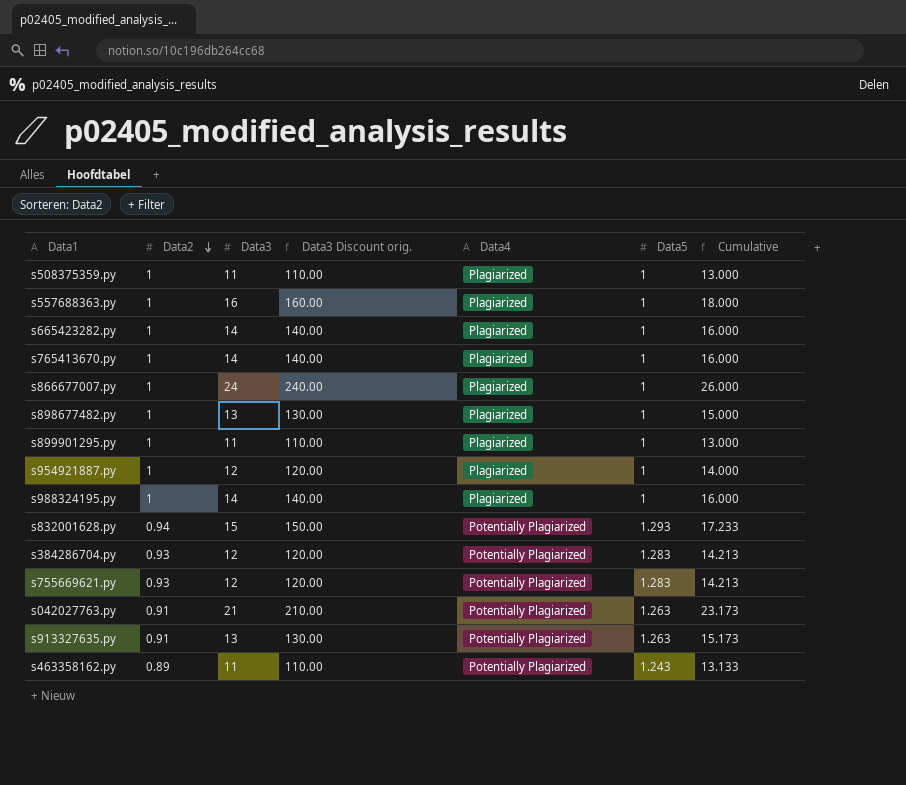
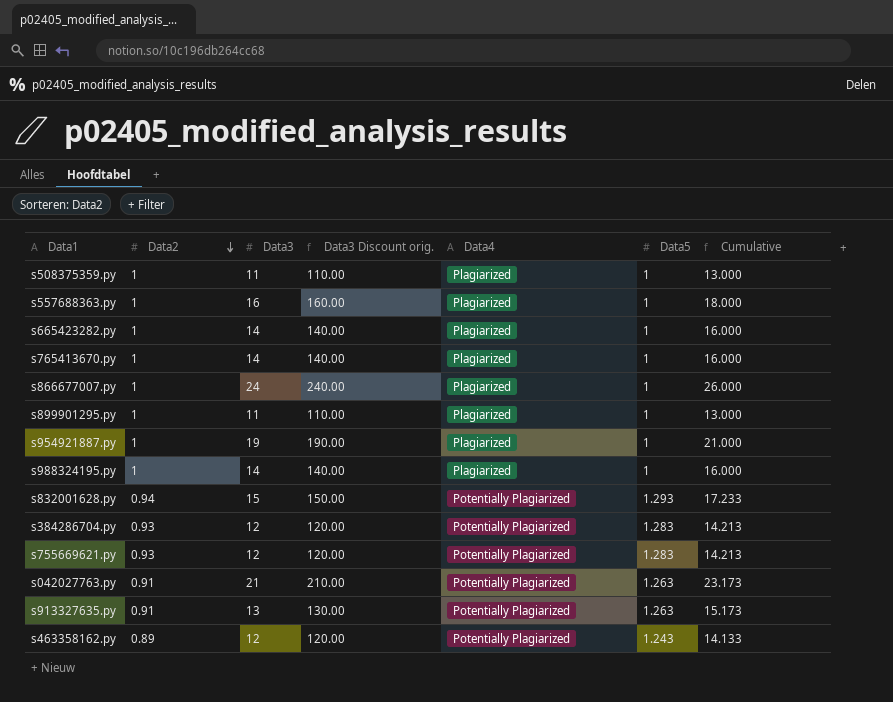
row s898677482.py: 1 | 13 | 130.00 | Plagiarized | 1 | 15.000 -> none
s954921887.py | Data3: 12 -> 19
s954921887.py | Data3 Discount orig.: 120.00 -> 190.00
s954921887.py | Cumulative: 14.000 -> 21.000
s463358162.py | Data3: 11 -> 12
s463358162.py | Data3 Discount orig.: 110.00 -> 120.00
s463358162.py | Cumulative: 13.133 -> 14.133

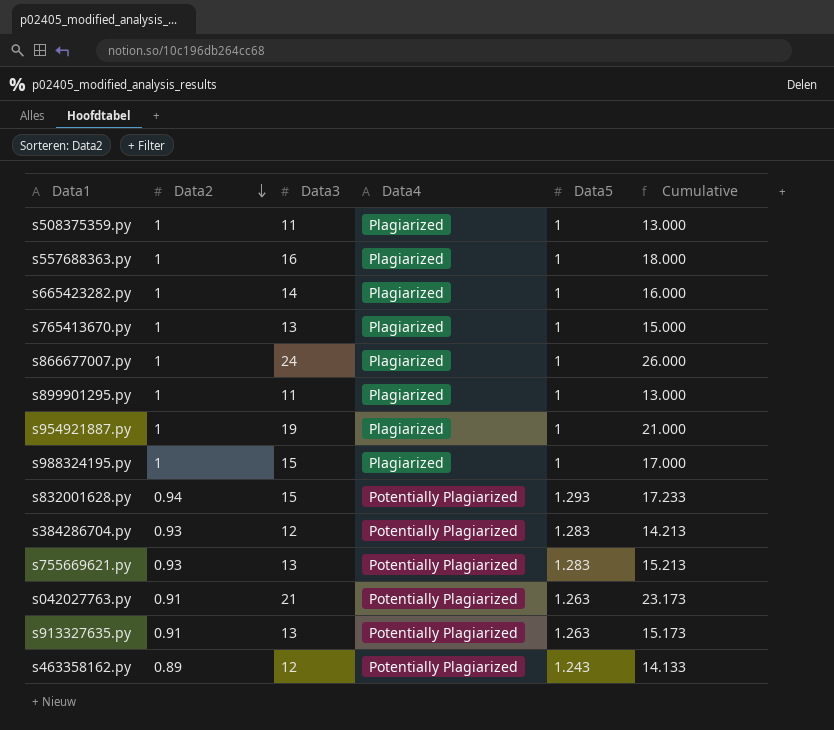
column Data3 Discount orig. | formula: [Data3] * 10 -> none
s765413670.py | Data3: 14 -> 13
s765413670.py | Cumulative: 16.000 -> 15.000
s988324195.py | Data3: 14 -> 15
s988324195.py | Cumulative: 16.000 -> 17.000
s755669621.py | Data3: 12 -> 13
s755669621.py | Cumulative: 14.213 -> 15.213

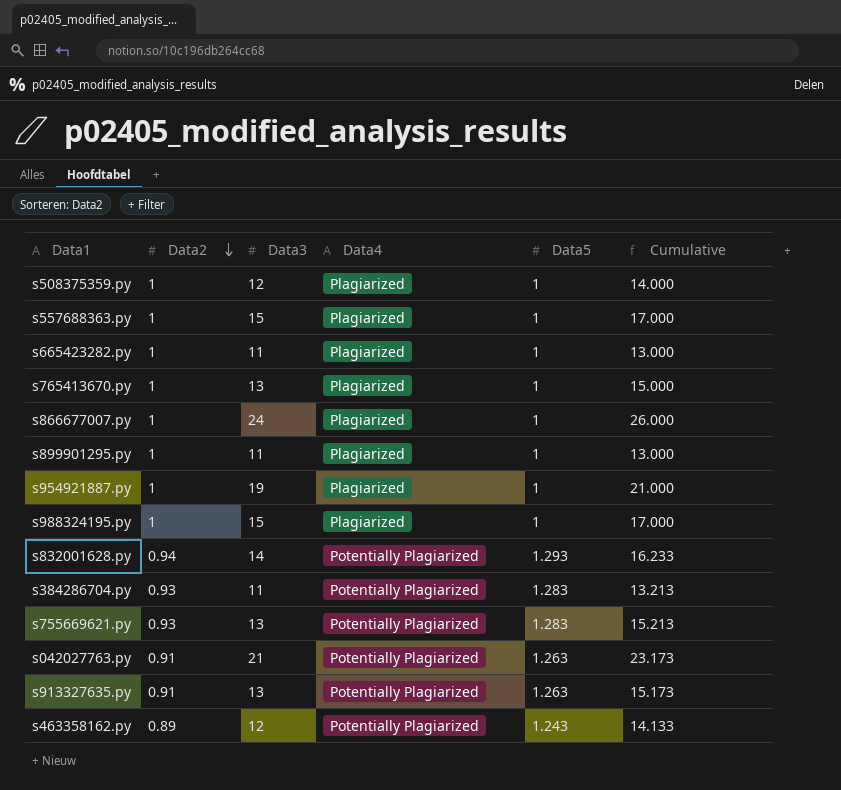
s508375359.py | Data3: 11 -> 12
s508375359.py | Cumulative: 13.000 -> 14.000
s557688363.py | Data3: 16 -> 15
s557688363.py | Cumulative: 18.000 -> 17.000
s665423282.py | Data3: 14 -> 11
s665423282.py | Cumulative: 16.000 -> 13.000
s832001628.py | Data3: 15 -> 14
s832001628.py | Cumulative: 17.233 -> 16.233
s384286704.py | Data3: 12 -> 11
s384286704.py | Cumulative: 14.213 -> 13.213

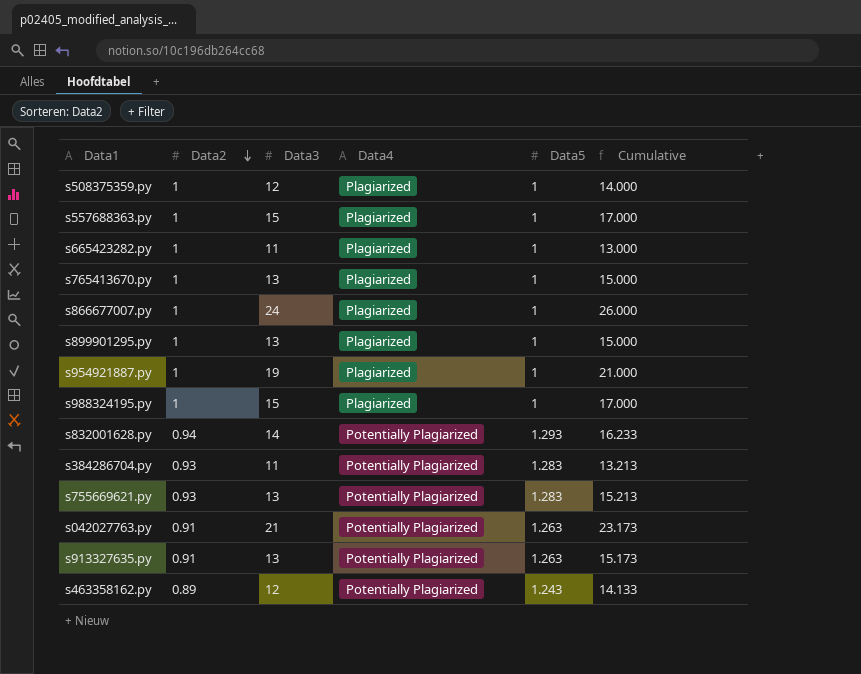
s899901295.py | Data3: 11 -> 13
s899901295.py | Cumulative: 13.000 -> 15.000

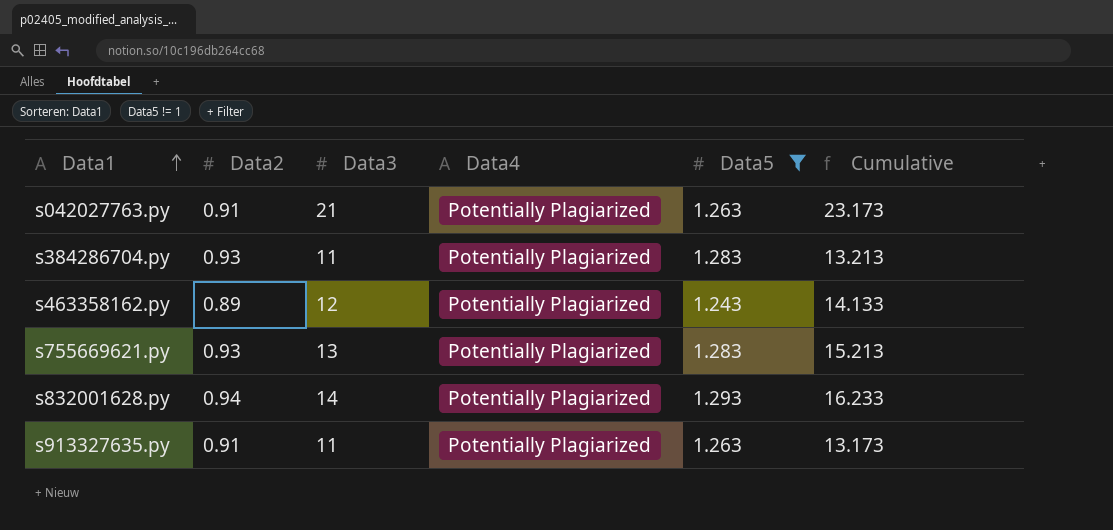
filter: none -> Data5 != 1
row order: Data2 descending -> Data1 ascending
s913327635.py | Data3: 13 -> 11
s913327635.py | Cumulative: 15.173 -> 13.173

